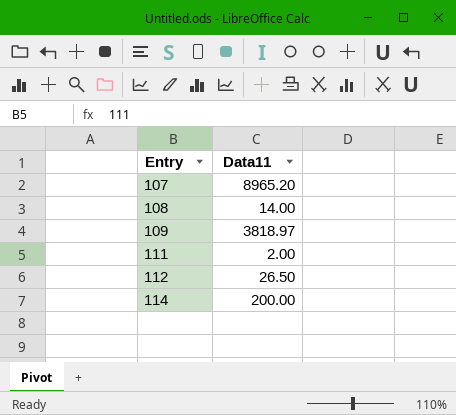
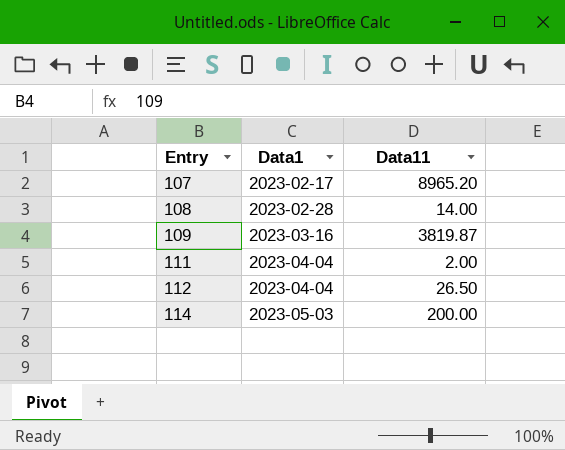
column Data1 | position: none -> 2
109 | Data11: 3818.97 -> 3819.87

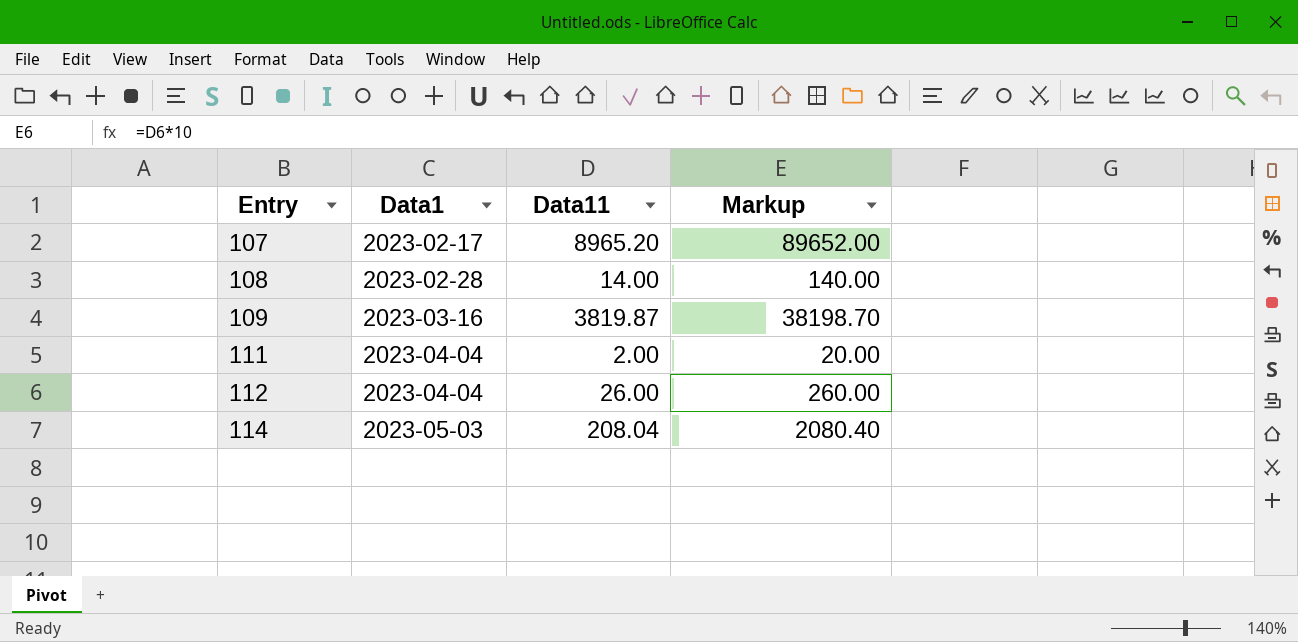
column Markup | formula: none -> [Data11] * 10
112 | Data11: 26.50 -> 26.00
114 | Data11: 200.00 -> 208.04

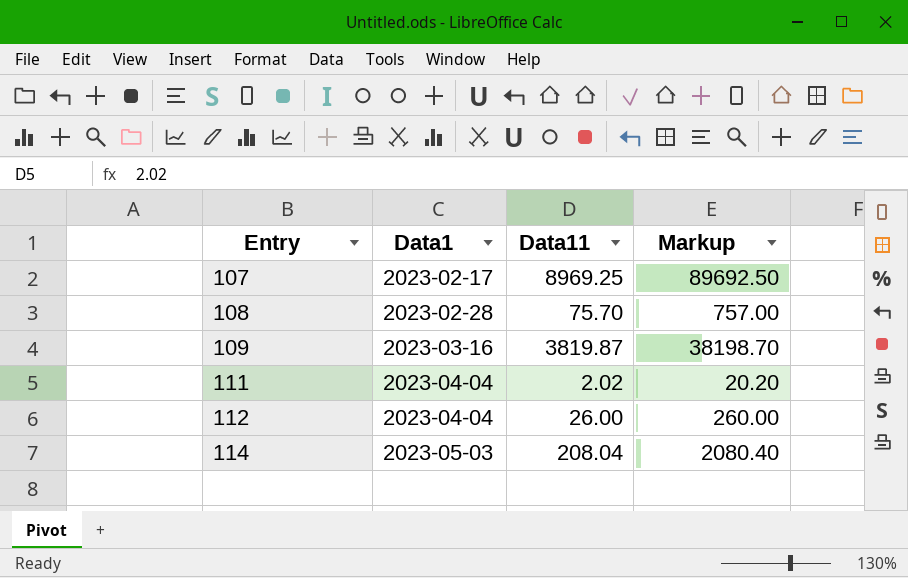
107 | Data11: 8965.20 -> 8969.25
107 | Markup: 89652.00 -> 89692.50
108 | Data11: 14.00 -> 75.70
108 | Markup: 140.00 -> 757.00
111 | Data11: 2.00 -> 2.02
111 | Markup: 20.00 -> 20.20

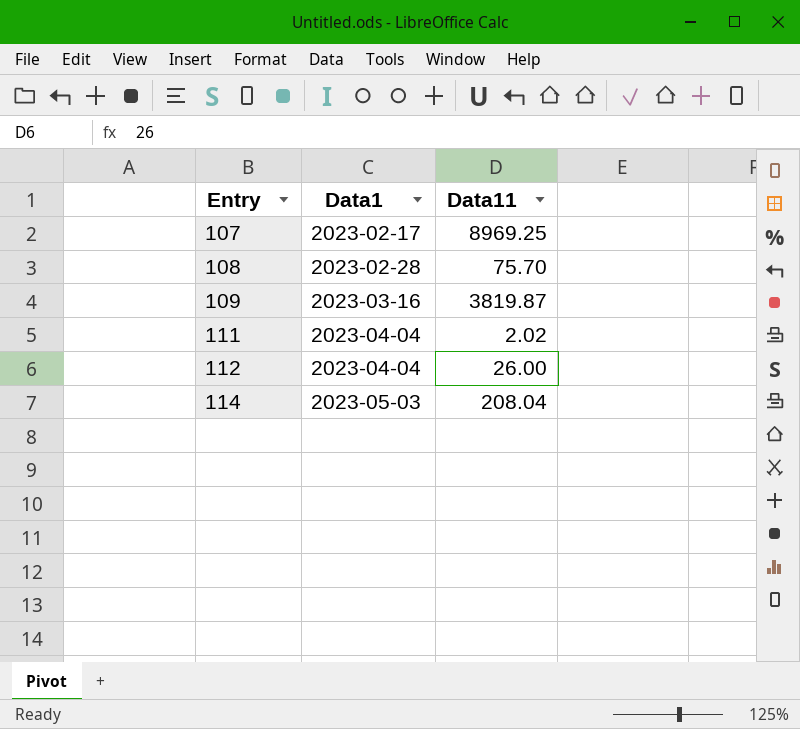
column Markup | formula: [Data11] * 10 -> none

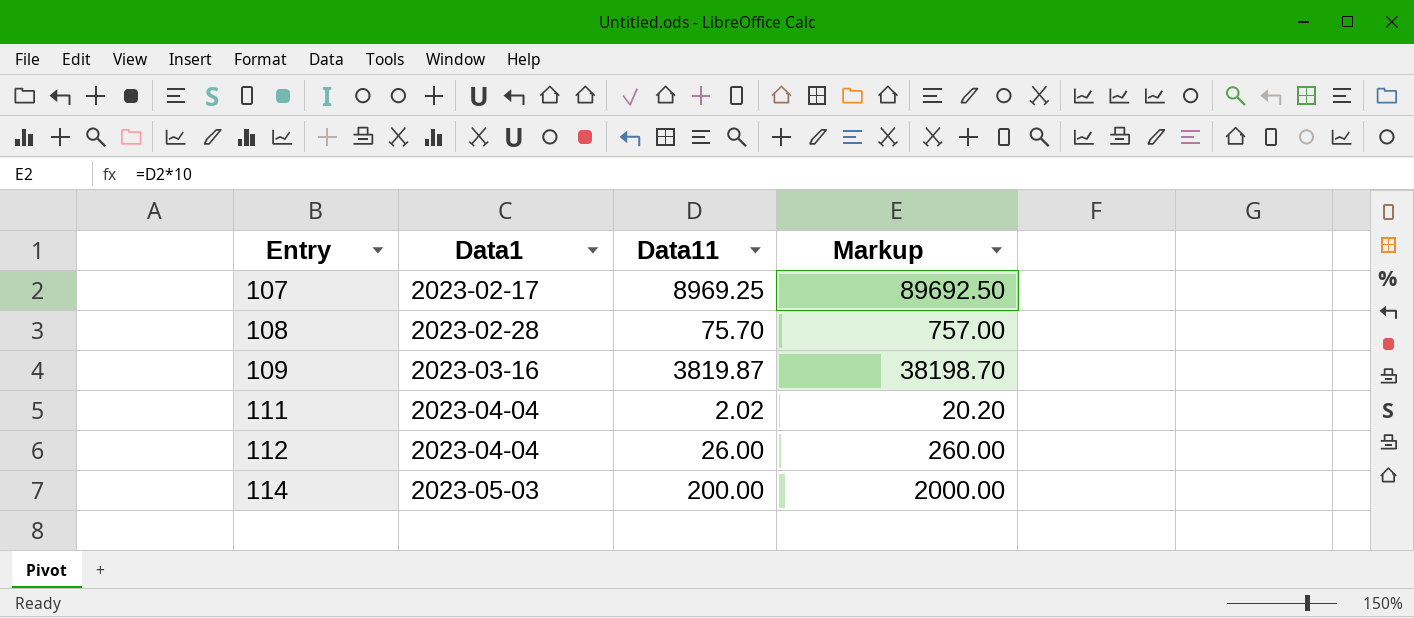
column Markup | formula: none -> [Data11] * 10
114 | Data11: 208.04 -> 200.00

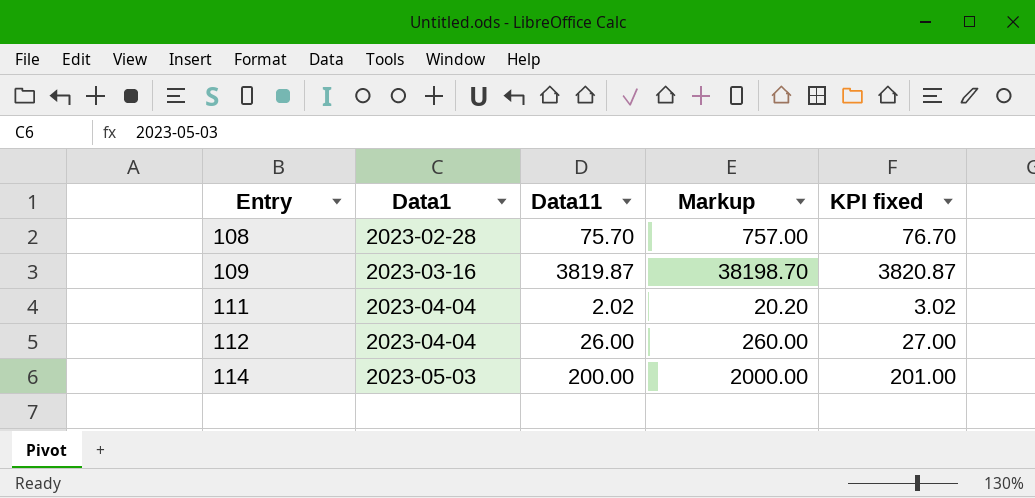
column KPI fixed | formula: none -> [Data11] + 1
row 107: 2023-02-17 | 8969.25 | 89692.50 -> none

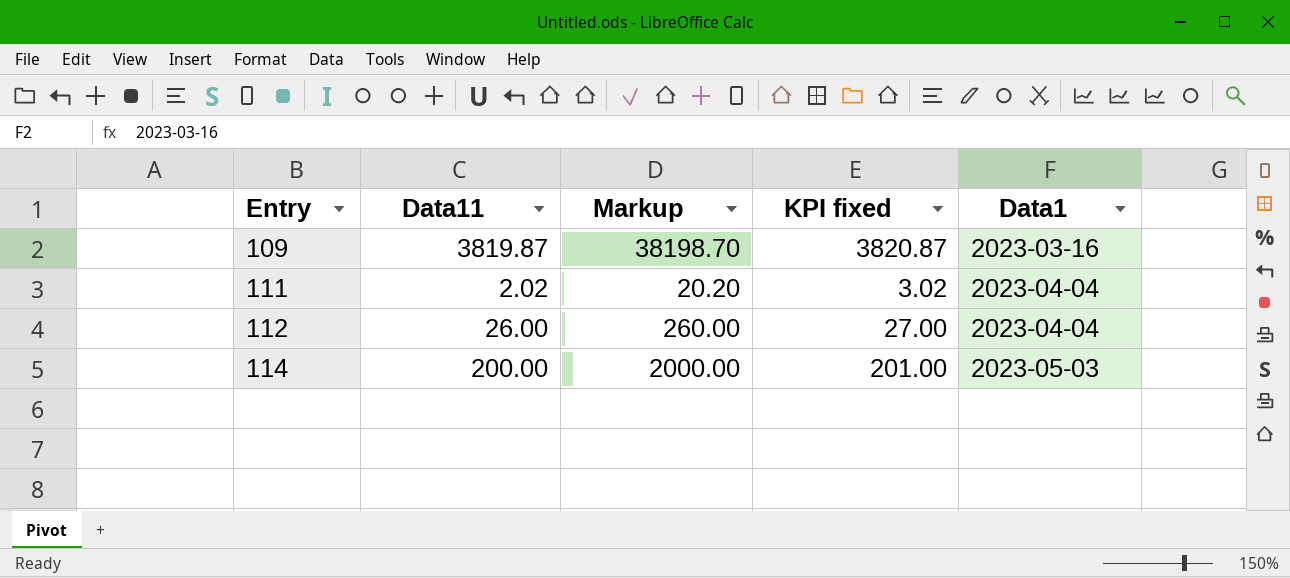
column Data1 | position: 2 -> 5
row 108: 2023-02-28 | 75.70 | 757.00 | 76.70 -> none

